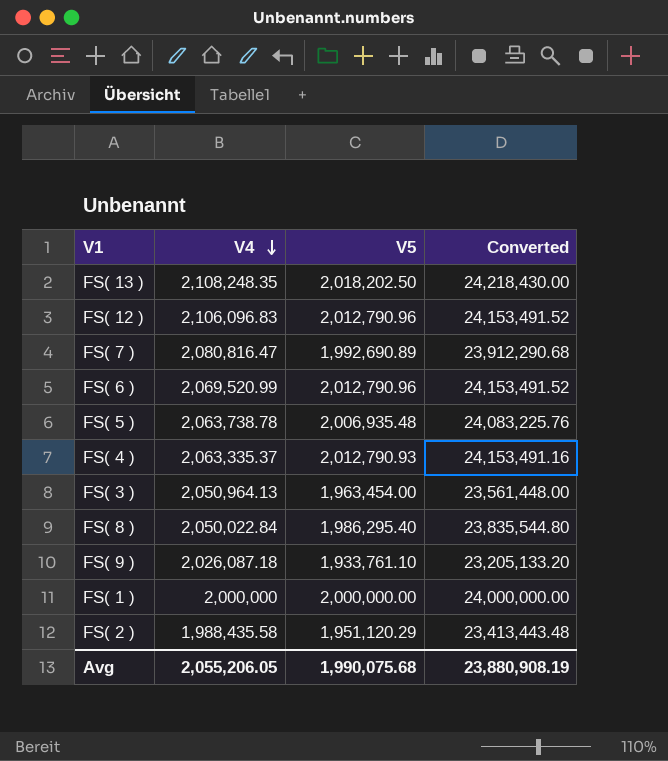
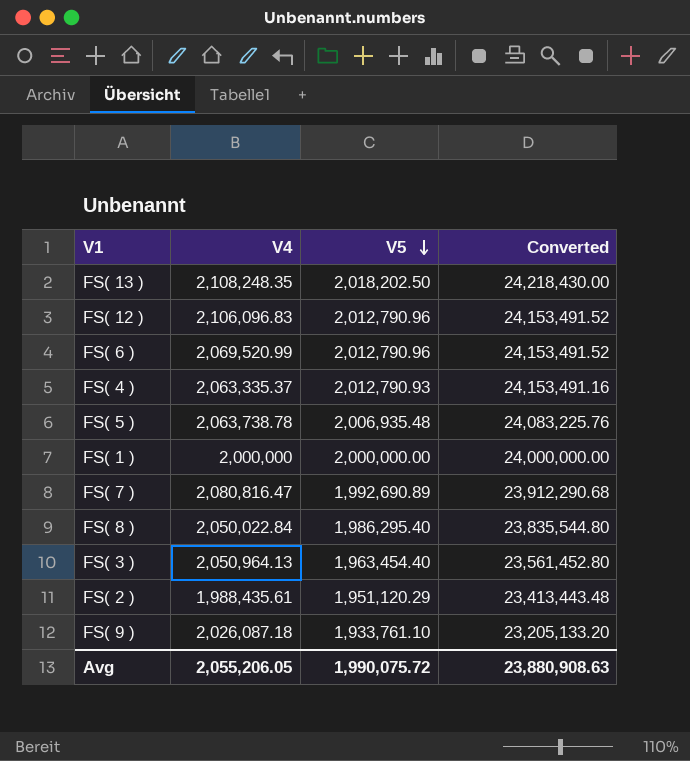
row order: V4 descending -> V5 descending
FS( 3 ) | V5: 1,963,454.00 -> 1,963,454.40
FS( 3 ) | Converted: 23,561,448.00 -> 23,561,452.80
FS( 2 ) | V4: 1,988,435.58 -> 1,988,435.61
Avg | V5: 1,990,075.68 -> 1,990,075.72
Avg | Converted: 23,880,908.19 -> 23,880,908.63

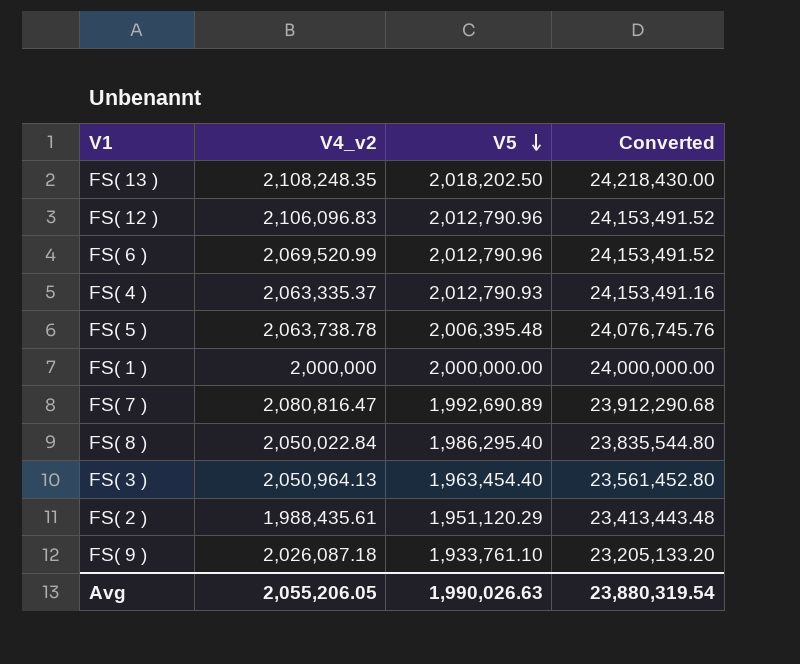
column name: V4 -> V4_v2
FS( 5 ) | V5: 2,006,935.48 -> 2,006,395.48
FS( 5 ) | Converted: 24,083,225.76 -> 24,076,745.76
Avg | V5: 1,990,075.72 -> 1,990,026.63
Avg | Converted: 23,880,908.63 -> 23,880,319.54

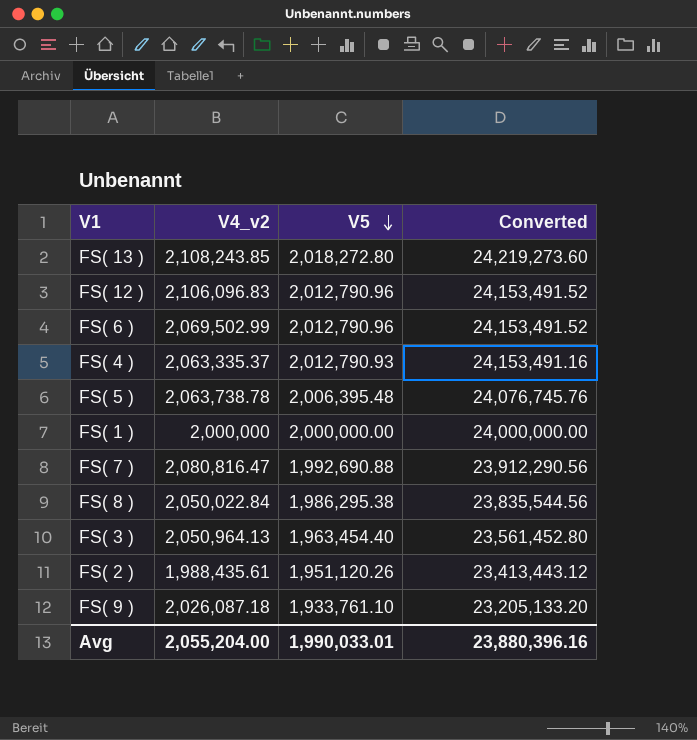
FS( 13 ) | V4_v2: 2,108,248.35 -> 2,108,243.85
FS( 13 ) | V5: 2,018,202.50 -> 2,018,272.80
FS( 13 ) | Converted: 24,218,430.00 -> 24,219,273.60
FS( 6 ) | V4_v2: 2,069,520.99 -> 2,069,502.99
FS( 7 ) | V5: 1,992,690.89 -> 1,992,690.88
FS( 7 ) | Converted: 23,912,290.68 -> 23,912,290.56
FS( 8 ) | V5: 1,986,295.40 -> 1,986,295.38
FS( 8 ) | Converted: 23,835,544.80 -> 23,835,544.56
FS( 2 ) | V5: 1,951,120.29 -> 1,951,120.26
FS( 2 ) | Converted: 23,413,443.48 -> 23,413,443.12
Avg | V4_v2: 2,055,206.05 -> 2,055,204.00
Avg | V5: 1,990,026.63 -> 1,990,033.01
Avg | Converted: 23,880,319.54 -> 23,880,396.16

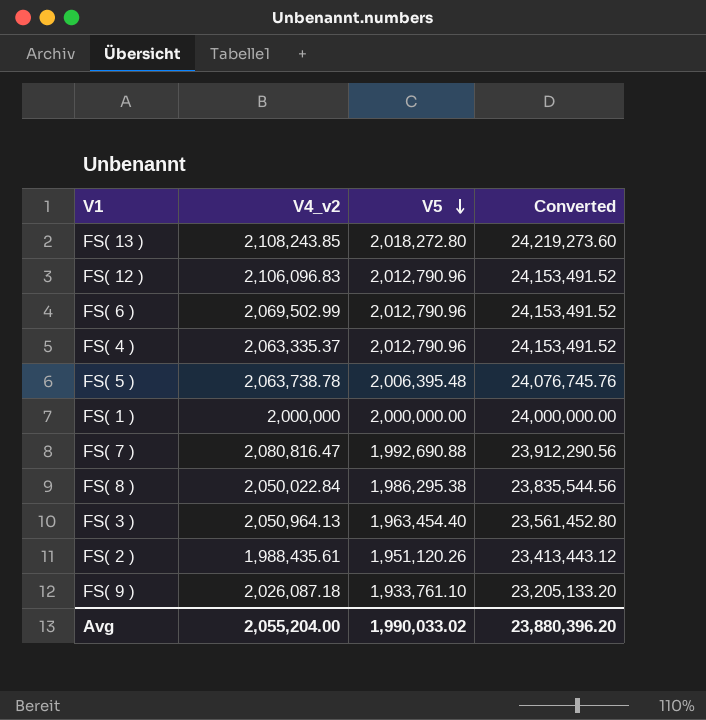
FS( 4 ) | V5: 2,012,790.93 -> 2,012,790.96
FS( 4 ) | Converted: 24,153,491.16 -> 24,153,491.52
Avg | V5: 1,990,033.01 -> 1,990,033.02
Avg | Converted: 23,880,396.16 -> 23,880,396.20

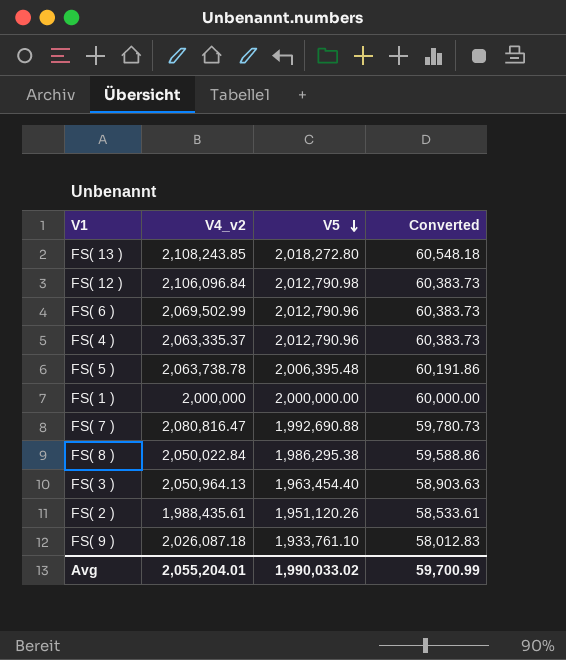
column Converted | formula: [V5] * 12 -> [V5] * 0.03
FS( 12 ) | V4_v2: 2,106,096.83 -> 2,106,096.84
FS( 12 ) | V5: 2,012,790.96 -> 2,012,790.98
Avg | V4_v2: 2,055,204.00 -> 2,055,204.01
Avg | Converted: 23,880,396.20 -> 59,700.99

